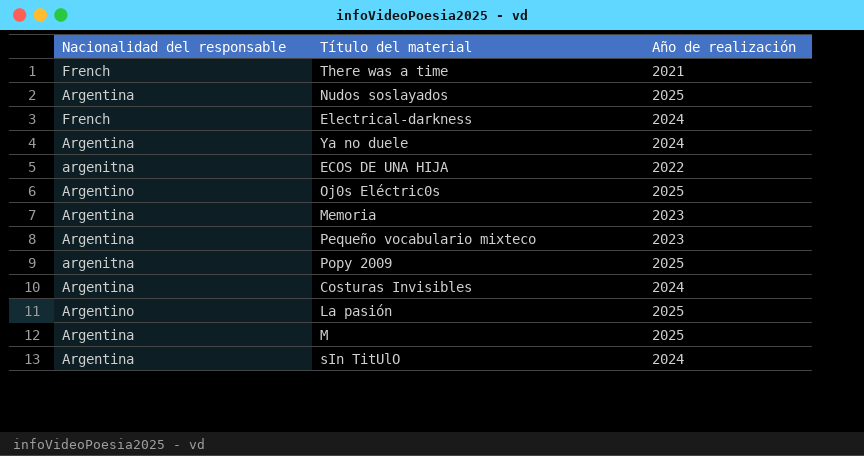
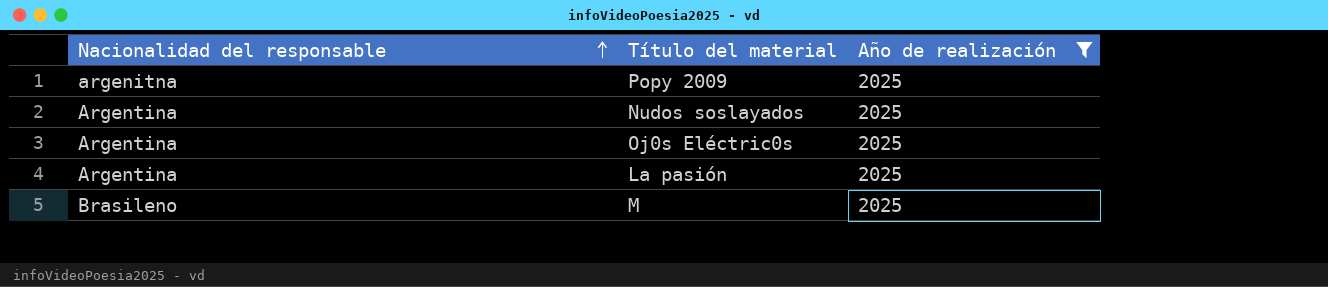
filter: none -> Año de realización = 2025
row order: none -> Nacionalidad del responsable ascending
Oj0s Eléctric0s | Nacionalidad del responsable: Argentino -> Argentina
La pasión | Nacionalidad del responsable: Argentino -> Argentina
M | Nacionalidad del responsable: Argentina -> Brasileno

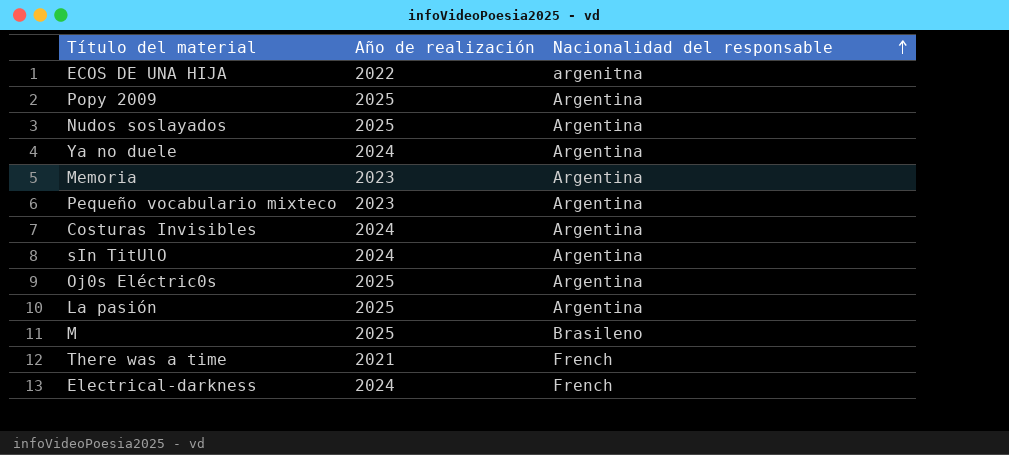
filter: Año de realización = 2025 -> none
column Nacionalidad del responsable | position: 1 -> 3
Popy 2009 | Nacionalidad del responsable: argenitna -> Argentina

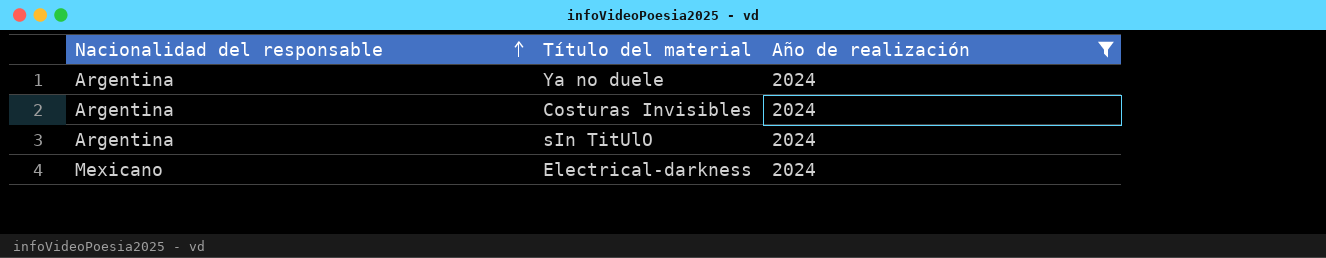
filter: none -> Año de realización = 2024
column Nacionalidad del responsable | position: 3 -> 1
Electrical-darkness | Nacionalidad del responsable: French -> Mexicano

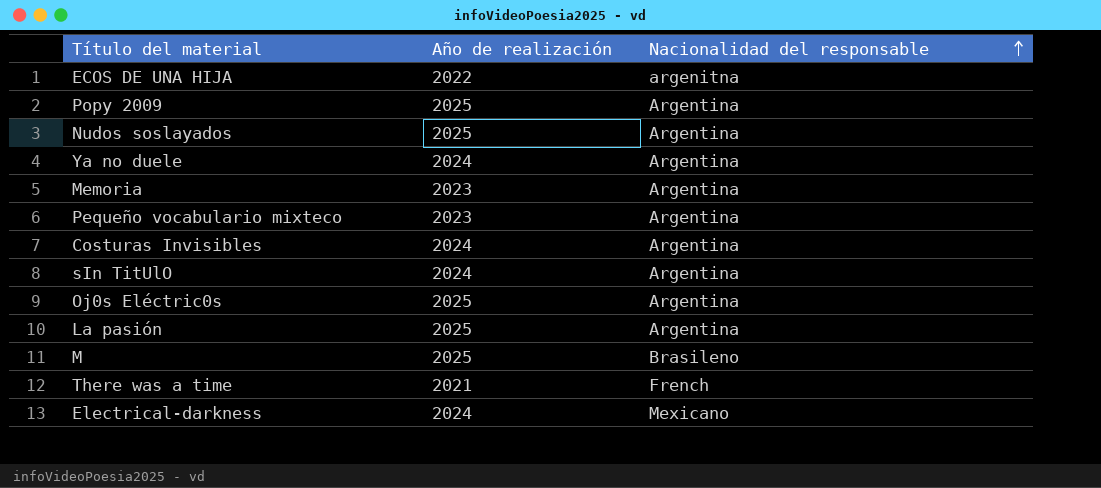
filter: Año de realización = 2024 -> none
column Nacionalidad del responsable | position: 1 -> 3

